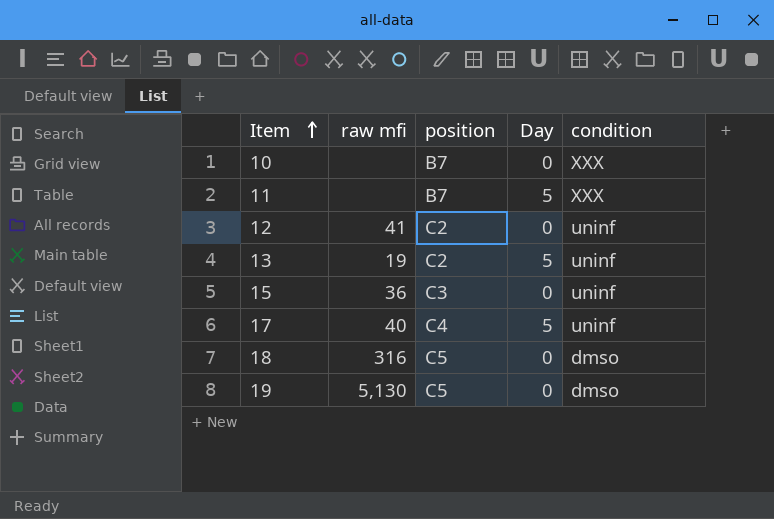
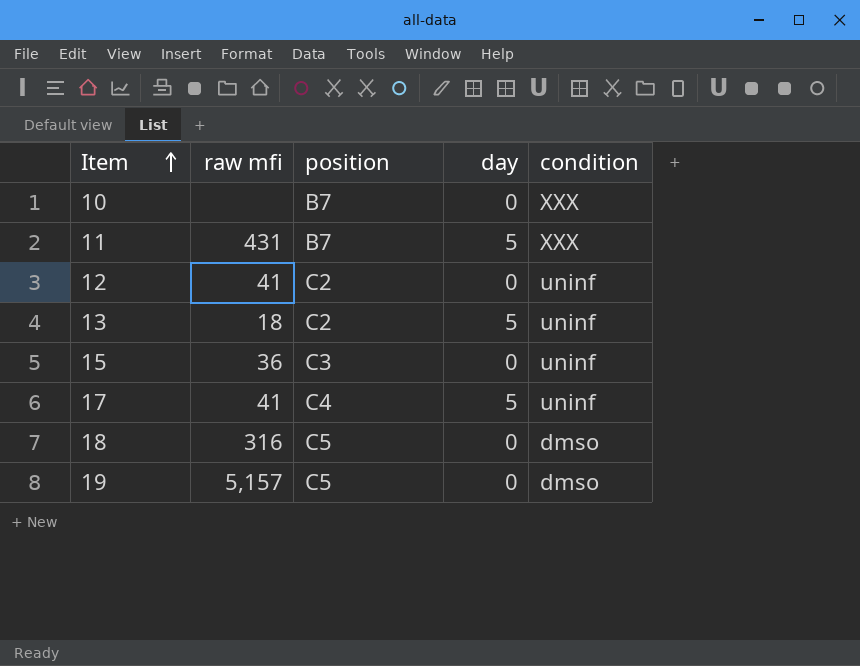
column name: Day -> day
11 | raw mfi: none -> 431
13 | raw mfi: 19 -> 18
17 | raw mfi: 40 -> 41
19 | raw mfi: 5,130 -> 5,157

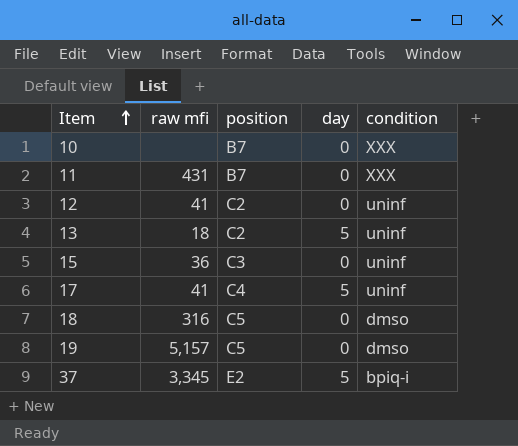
11 | day: 5 -> 0
row 37: none -> 3,345 | E2 | 5 | bpiq-i

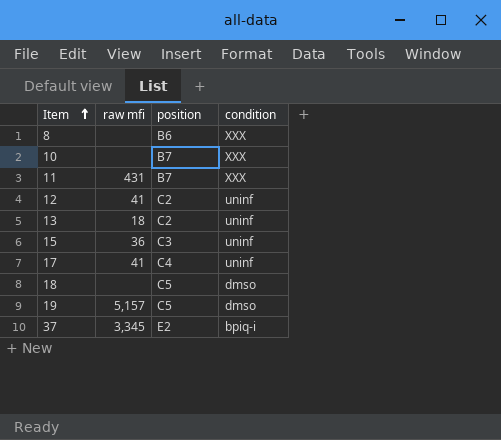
column day | position: 4 -> none
row 8: none -> none | B6 | XXX
18 | raw mfi: 316 -> none

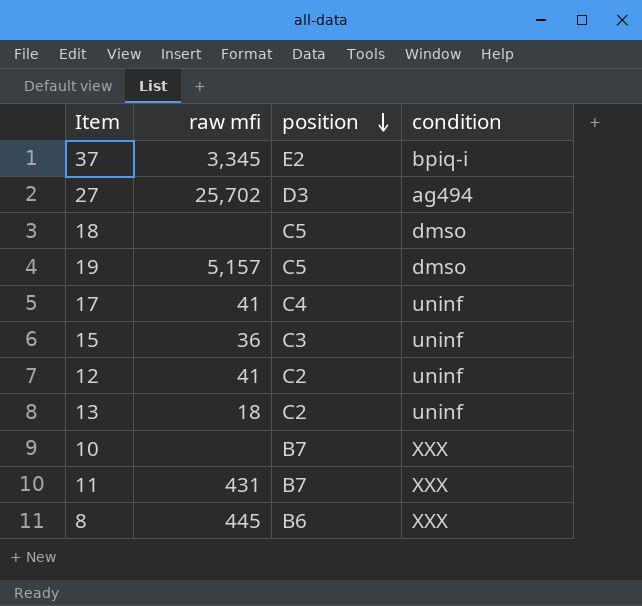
row order: Item ascending -> position descending
row 27: none -> 25,702 | D3 | ag494
8 | raw mfi: none -> 445

